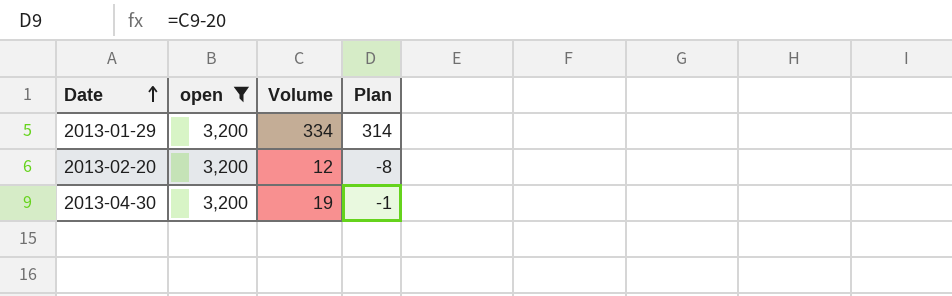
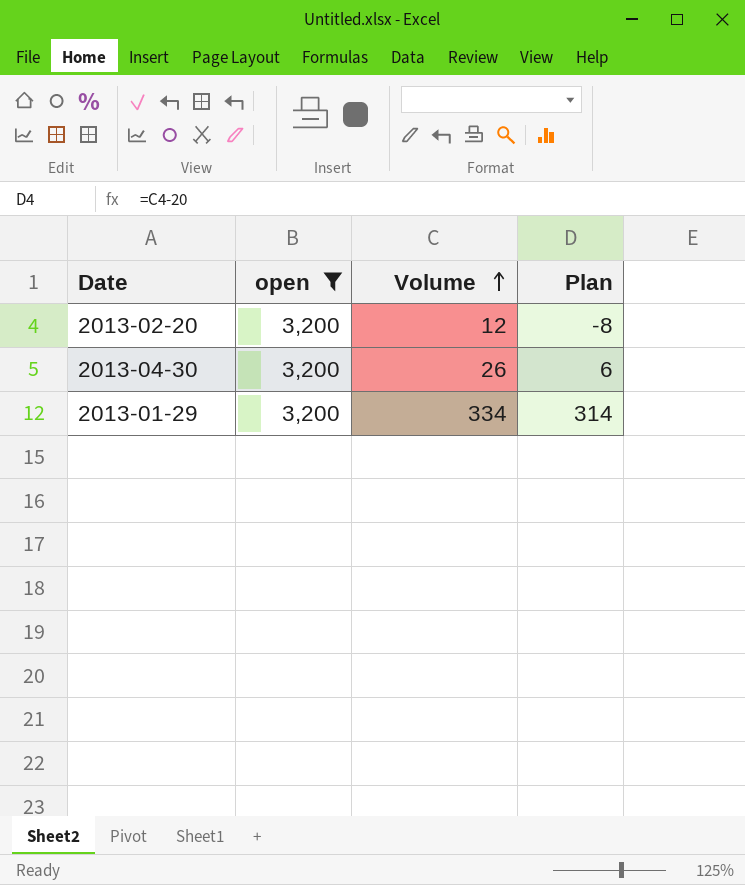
row order: Date ascending -> Volume ascending
2013-04-30 | Volume: 19 -> 26
2013-04-30 | Plan: -1 -> 6

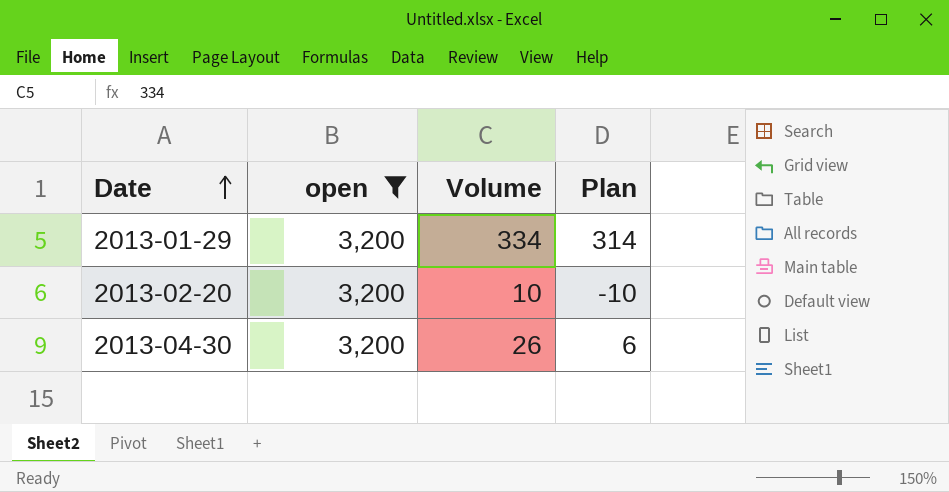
row order: Volume ascending -> Date ascending
2013-02-20 | Volume: 12 -> 10
2013-02-20 | Plan: -8 -> -10

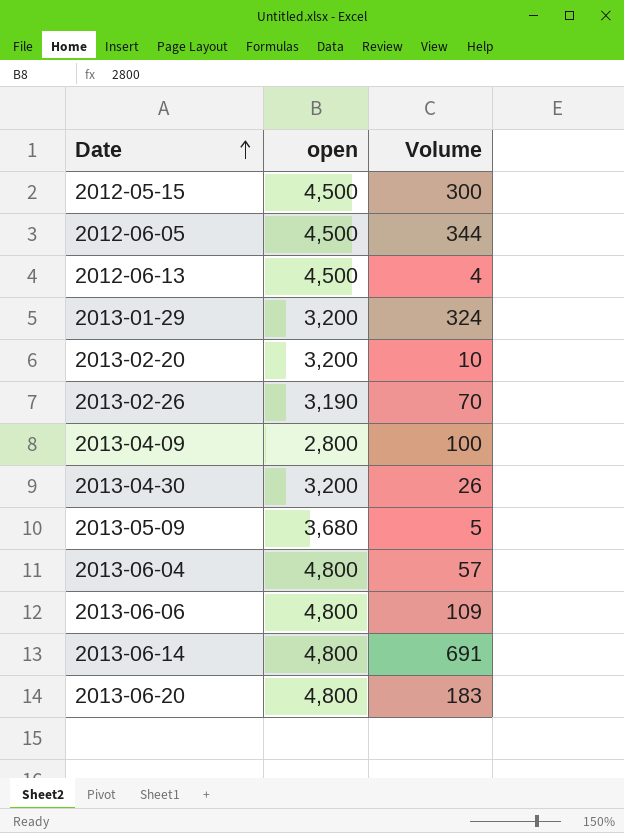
filter: open = 3,200 -> none
column Plan | formula: [Volume] - 20 -> none
2013-01-29 | Volume: 334 -> 324

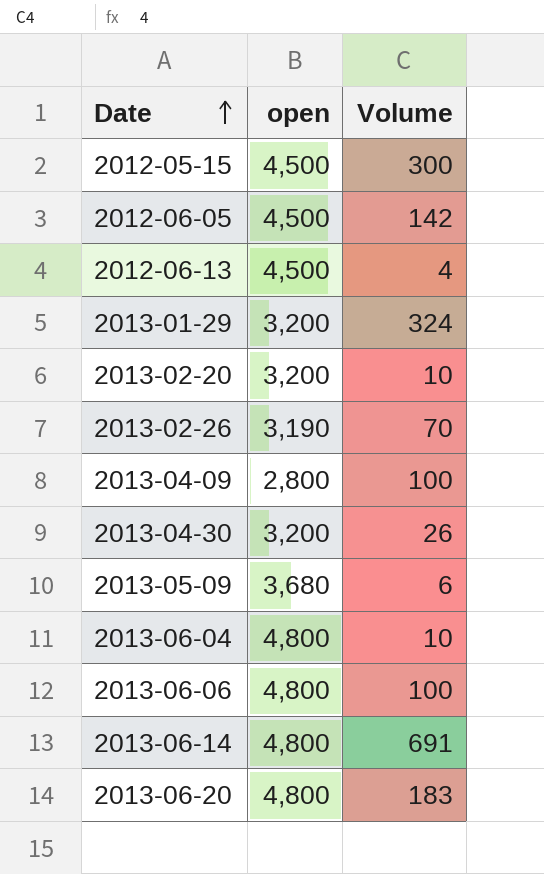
2012-06-05 | Volume: 344 -> 142
2013-05-09 | Volume: 5 -> 6
2013-06-04 | Volume: 57 -> 10
2013-06-06 | Volume: 109 -> 100

